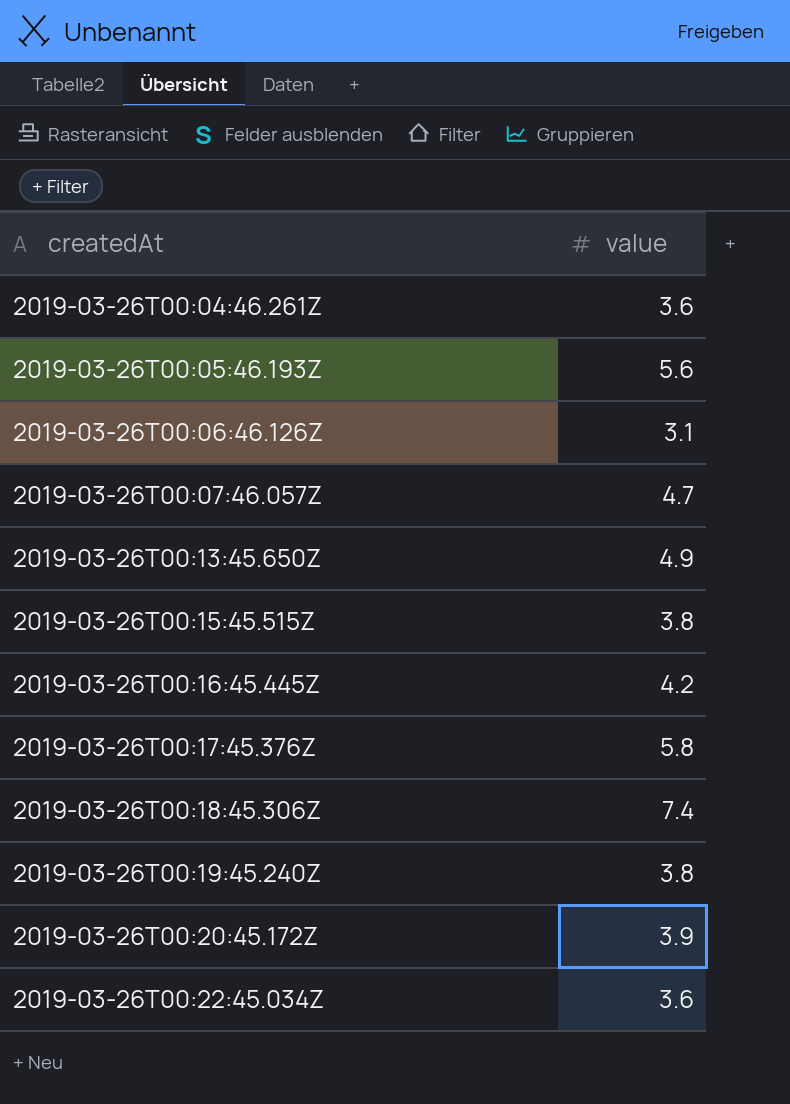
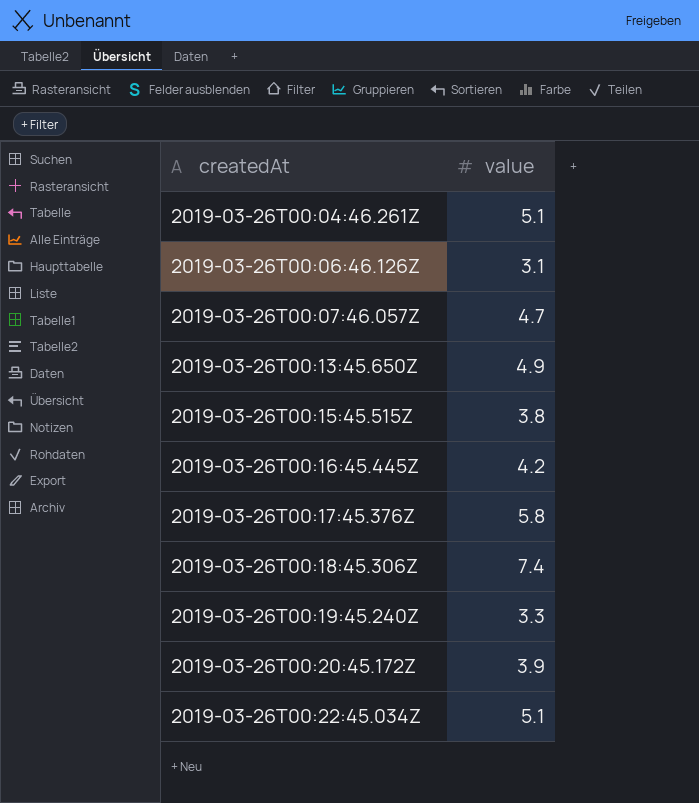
row 2019-03-26T00:05:46.193Z: 5.6 -> none
2019-03-26T00:04:46.261Z | value: 3.6 -> 5.1
2019-03-26T00:19:45.240Z | value: 3.8 -> 3.3
2019-03-26T00:22:45.034Z | value: 3.6 -> 5.1

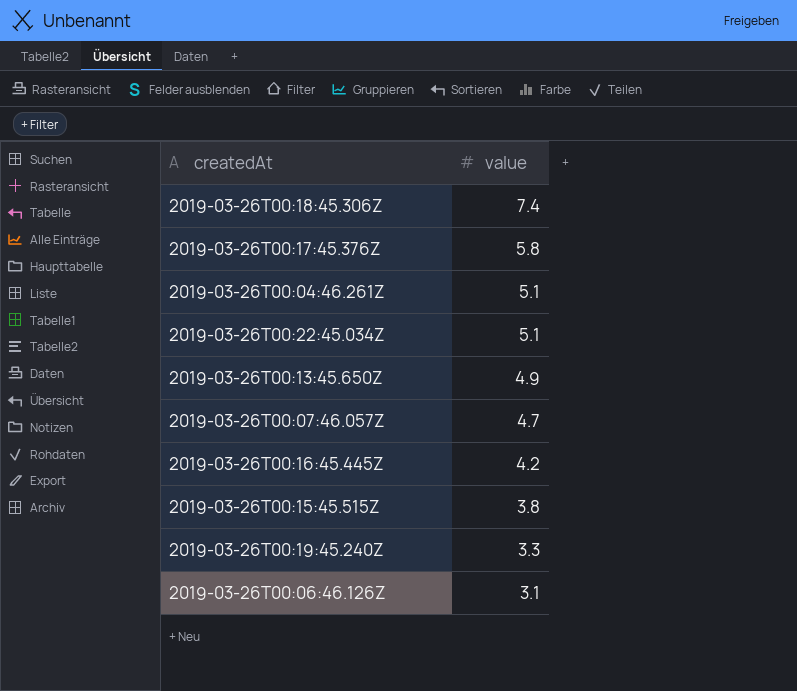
row order: createdAt ascending -> value descending
row 2019-03-26T00:20:45.172Z: 3.9 -> none

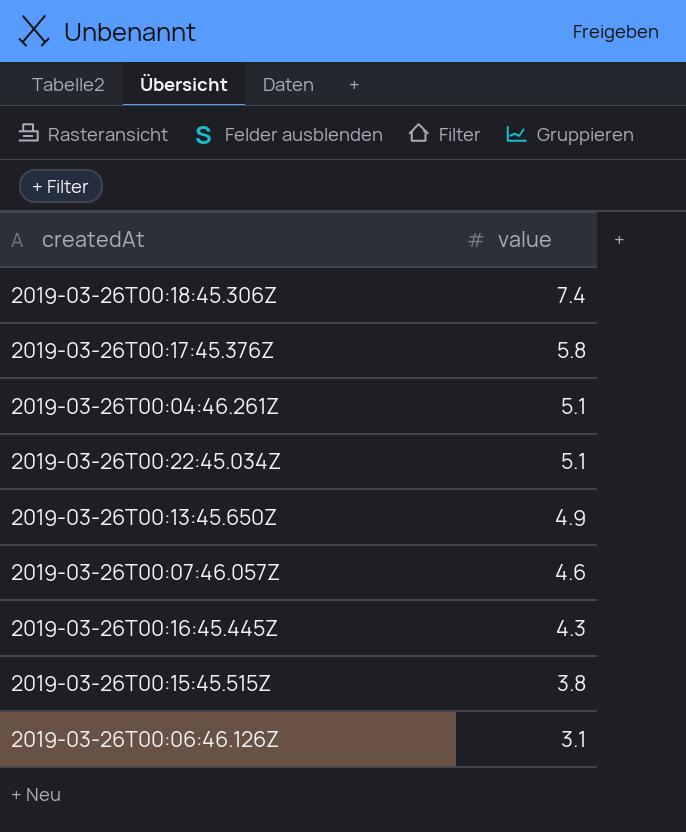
row 2019-03-26T00:19:45.240Z: 3.3 -> none
2019-03-26T00:07:46.057Z | value: 4.7 -> 4.6
2019-03-26T00:16:45.445Z | value: 4.2 -> 4.3

